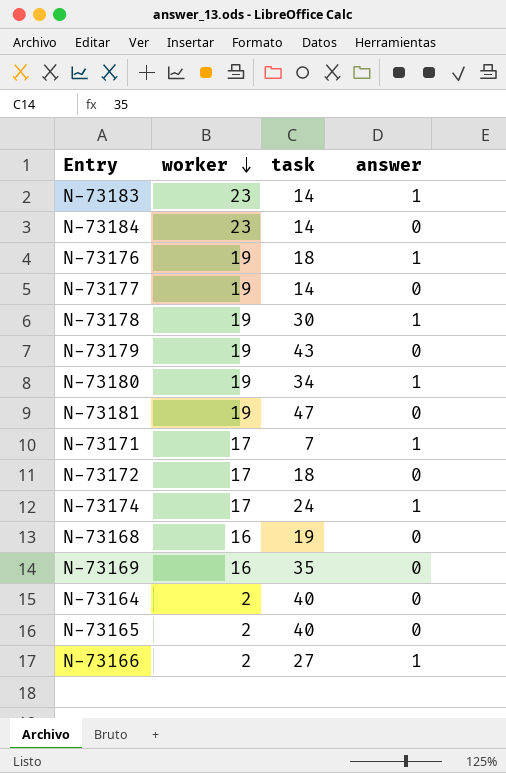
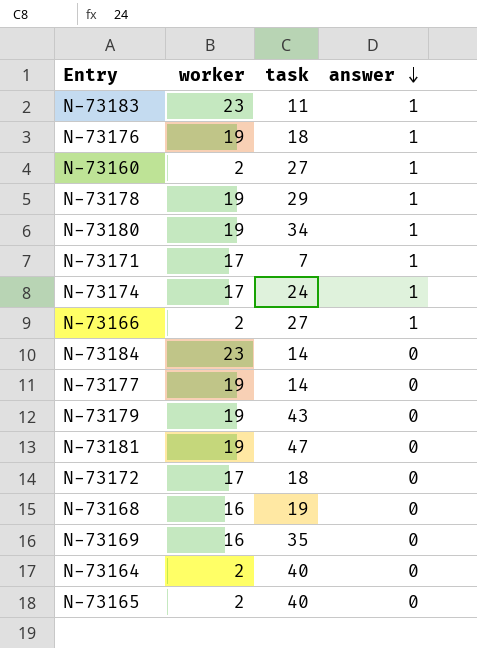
row order: worker descending -> answer descending
N-73183 | task: 14 -> 11
row N-73160: none -> 2 | 27 | 1
N-73178 | task: 30 -> 29

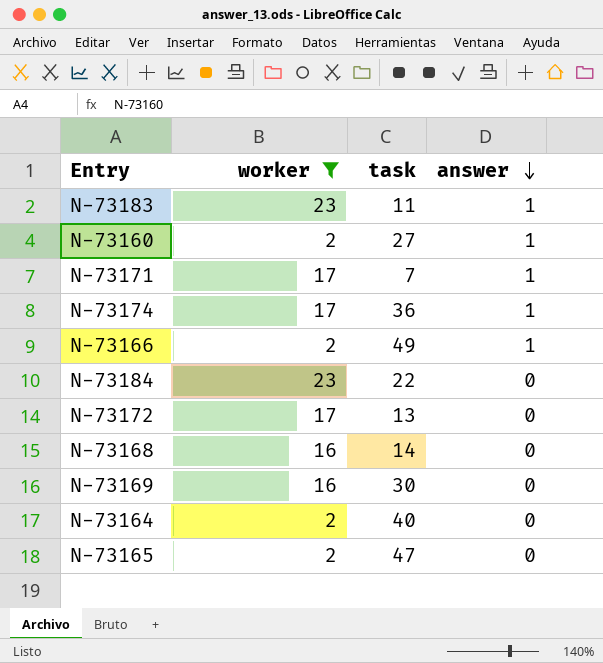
filter: none -> worker != 19
N-73174 | task: 24 -> 36
N-73166 | task: 27 -> 49
N-73184 | task: 14 -> 22
N-73172 | task: 18 -> 13
N-73168 | task: 19 -> 14
N-73169 | task: 35 -> 30
N-73165 | task: 40 -> 47

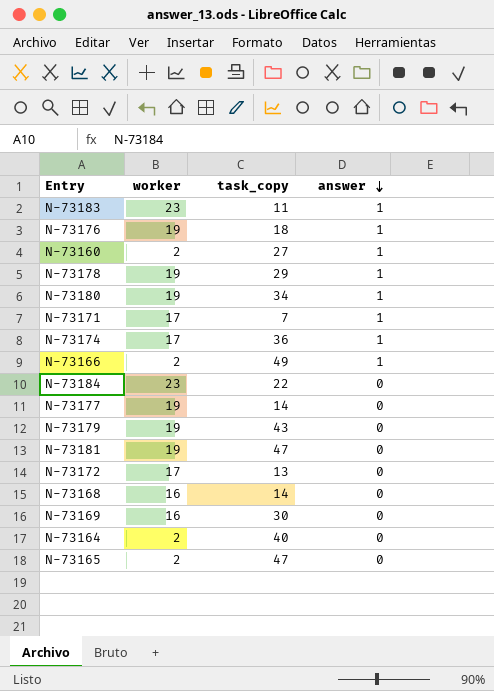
filter: worker != 19 -> none
column name: task -> task_copy

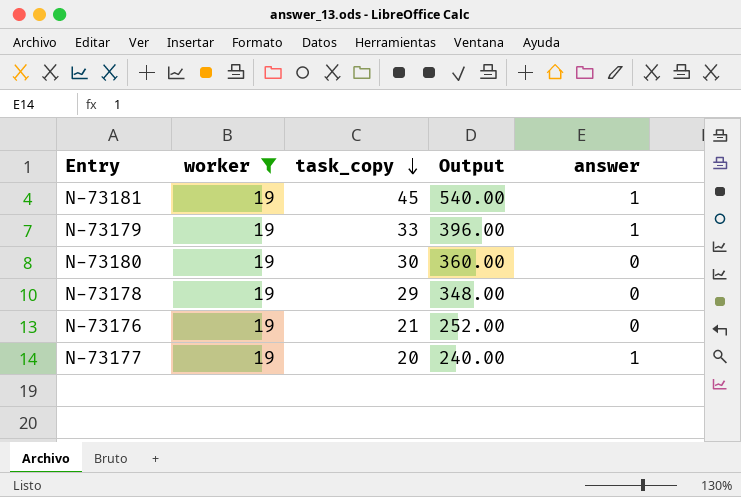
filter: none -> worker = 19
row order: answer descending -> task_copy descending
column Output | formula: none -> [task_copy] * 12
N-73181 | task_copy: 47 -> 45
N-73181 | answer: 0 -> 1
N-73179 | task_copy: 43 -> 33
N-73179 | answer: 0 -> 1
N-73180 | task_copy: 34 -> 30
N-73180 | answer: 1 -> 0
N-73178 | answer: 1 -> 0
N-73176 | task_copy: 18 -> 21
N-73176 | answer: 1 -> 0
N-73177 | task_copy: 14 -> 20
N-73177 | answer: 0 -> 1

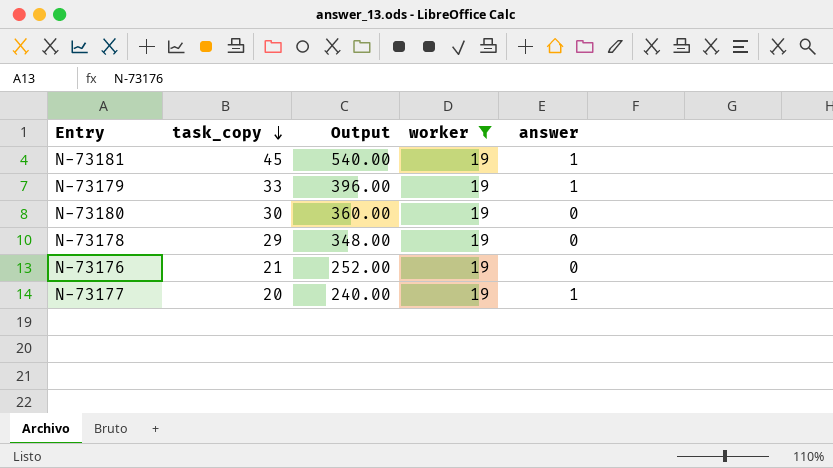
column worker | position: 2 -> 4

